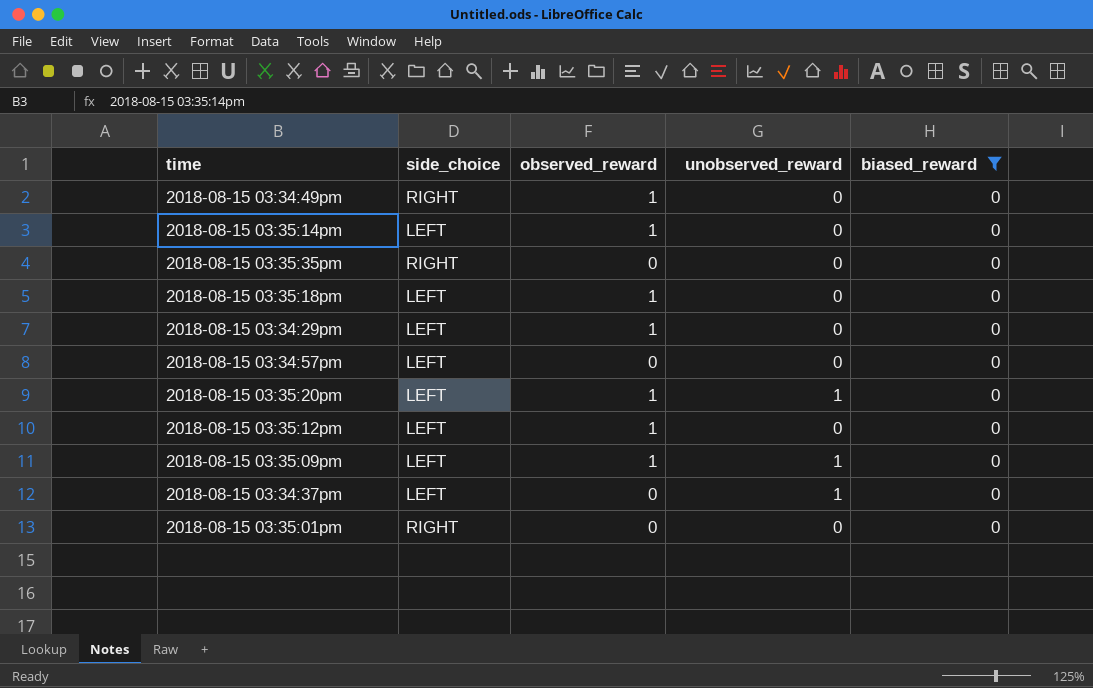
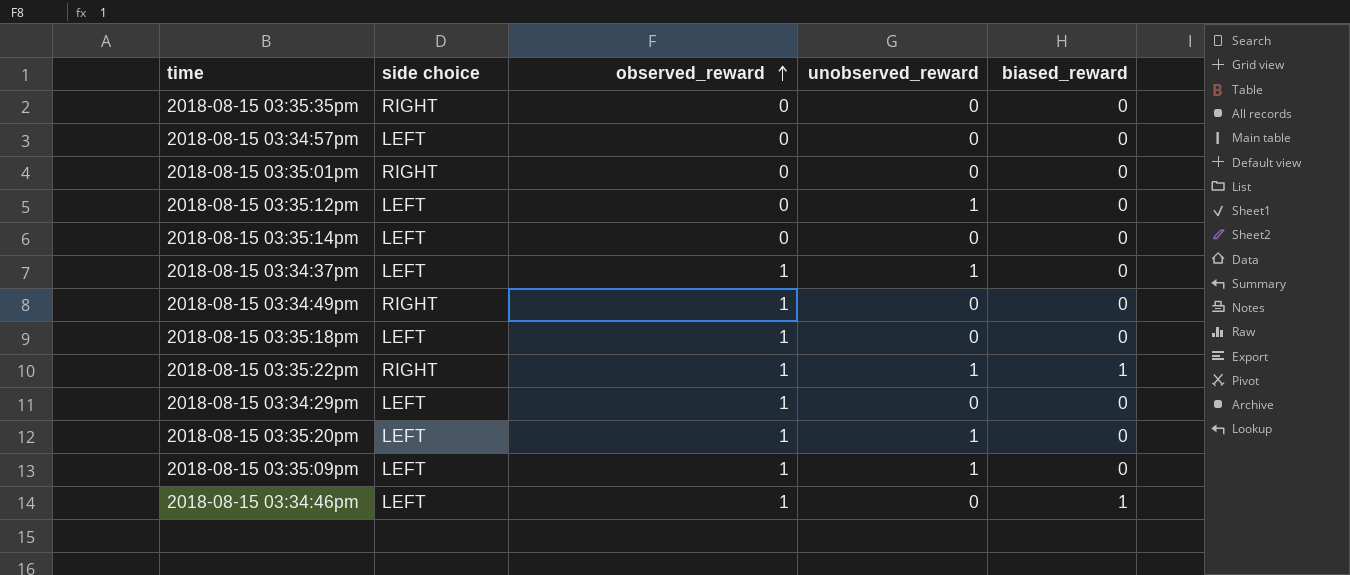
filter: biased_reward = 0 -> none
row order: none -> observed_reward ascending
column name: side_choice -> side choice
2018-08-15 03:35:12pm | observed_reward: 1 -> 0
2018-08-15 03:35:12pm | unobserved_reward: 0 -> 1
2018-08-15 03:35:14pm | observed_reward: 1 -> 0
2018-08-15 03:34:37pm | observed_reward: 0 -> 1

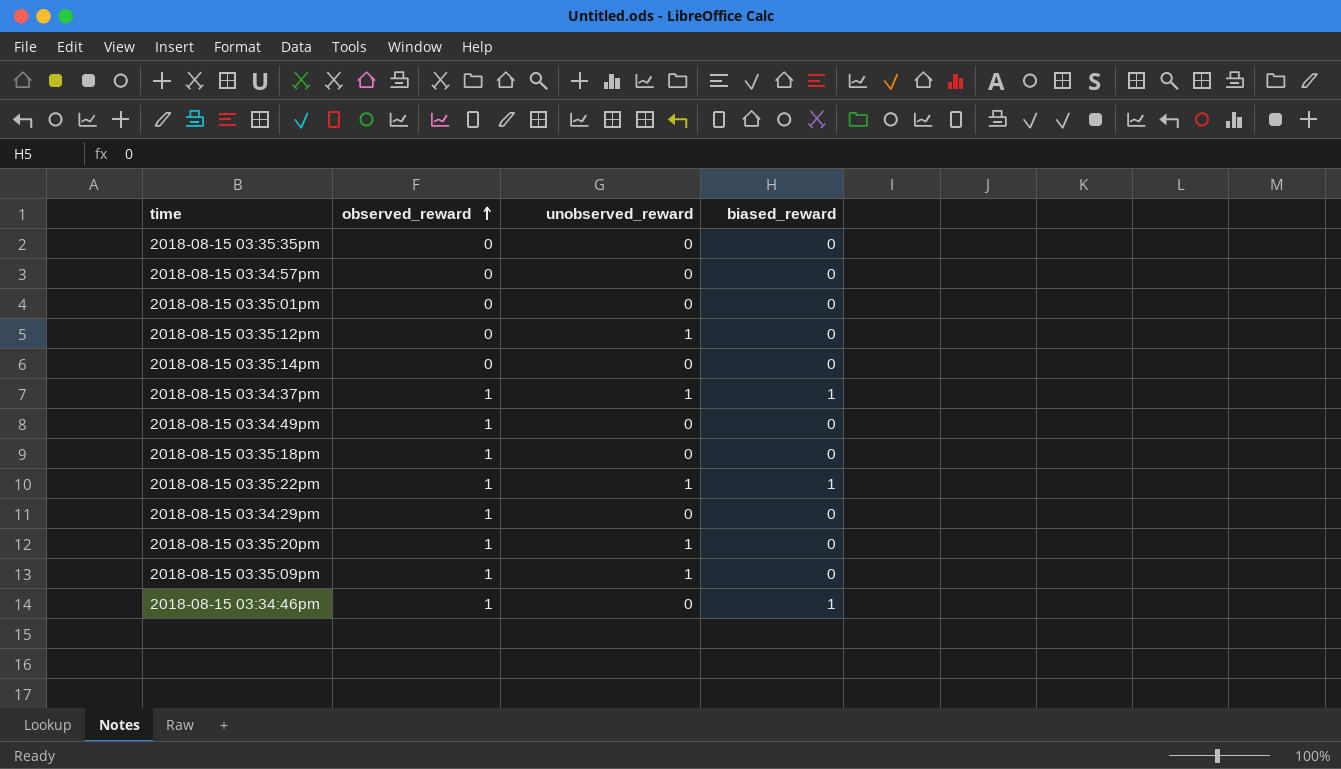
column side choice | position: 2 -> none
2018-08-15 03:34:37pm | biased_reward: 0 -> 1

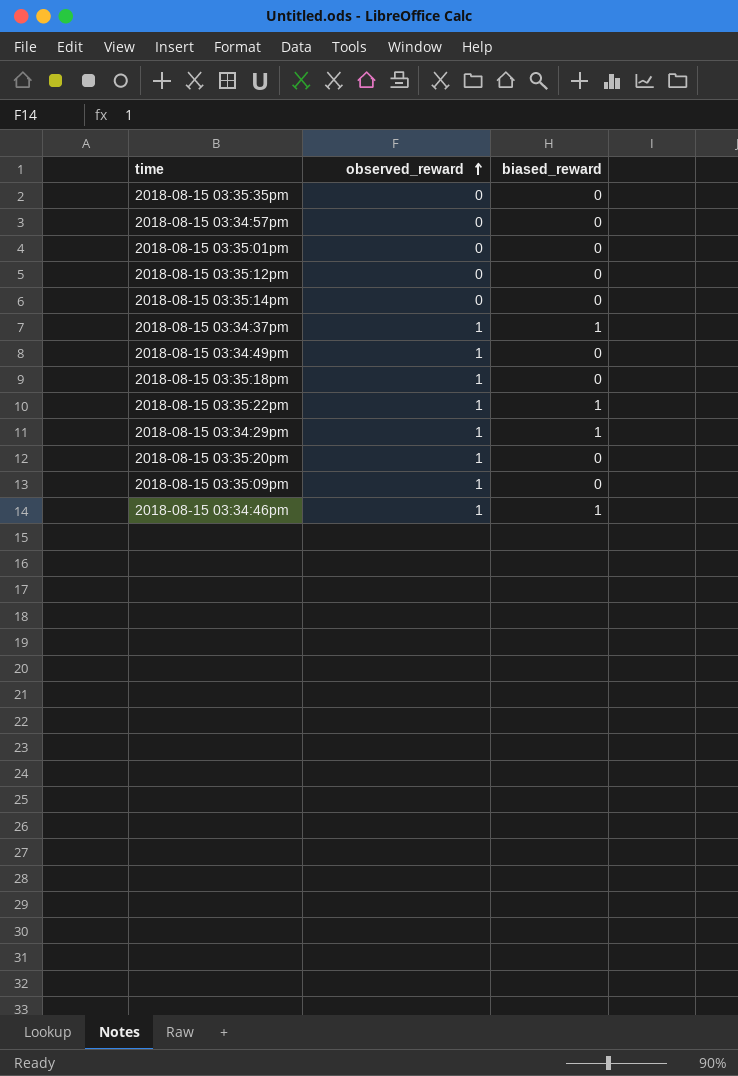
column unobserved_reward | position: 3 -> none
2018-08-15 03:34:29pm | biased_reward: 0 -> 1

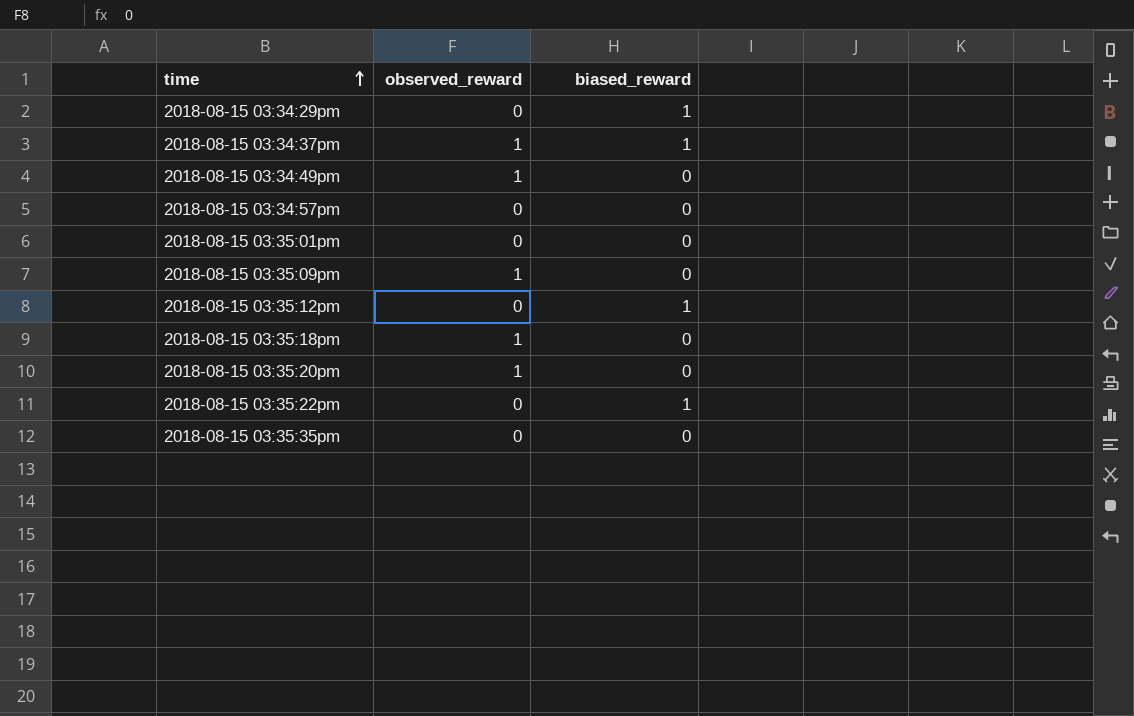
row order: observed_reward ascending -> time ascending
row 2018-08-15 03:35:14pm: 0 | 0 -> none
row 2018-08-15 03:34:46pm: 1 | 1 -> none
2018-08-15 03:34:29pm | observed_reward: 1 -> 0
2018-08-15 03:35:12pm | biased_reward: 0 -> 1
2018-08-15 03:35:22pm | observed_reward: 1 -> 0

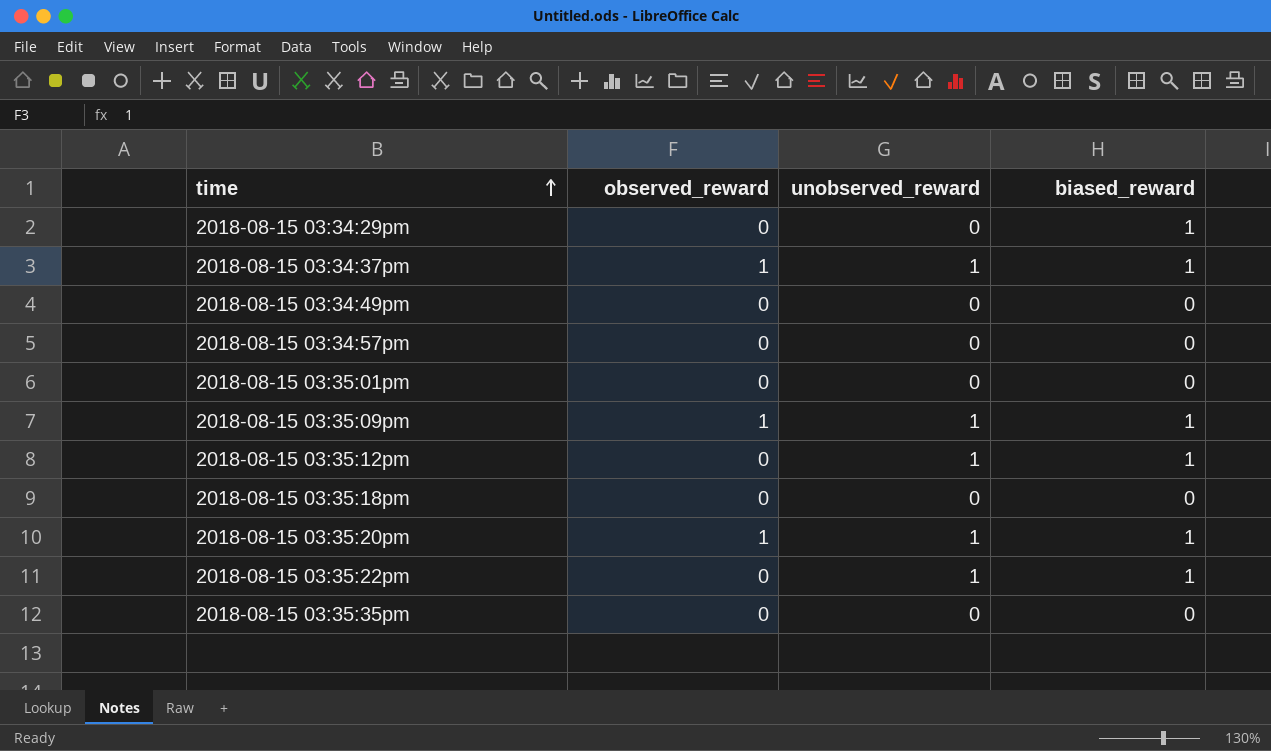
column unobserved_reward | position: none -> 3
2018-08-15 03:34:49pm | observed_reward: 1 -> 0
2018-08-15 03:35:09pm | biased_reward: 0 -> 1
2018-08-15 03:35:18pm | observed_reward: 1 -> 0
2018-08-15 03:35:20pm | biased_reward: 0 -> 1

